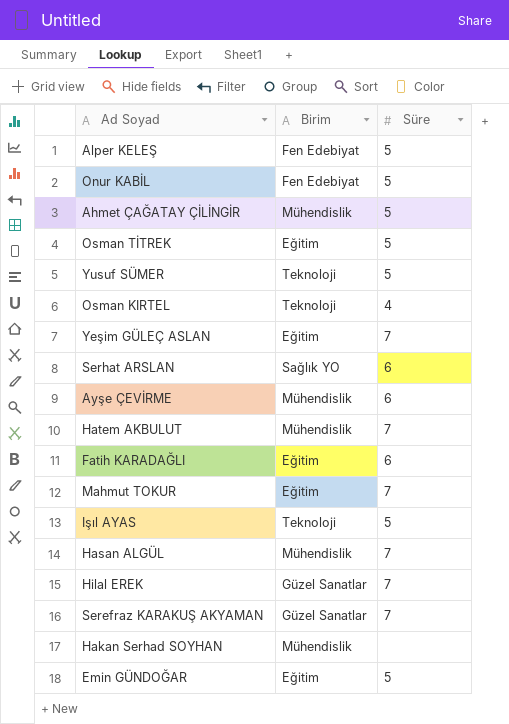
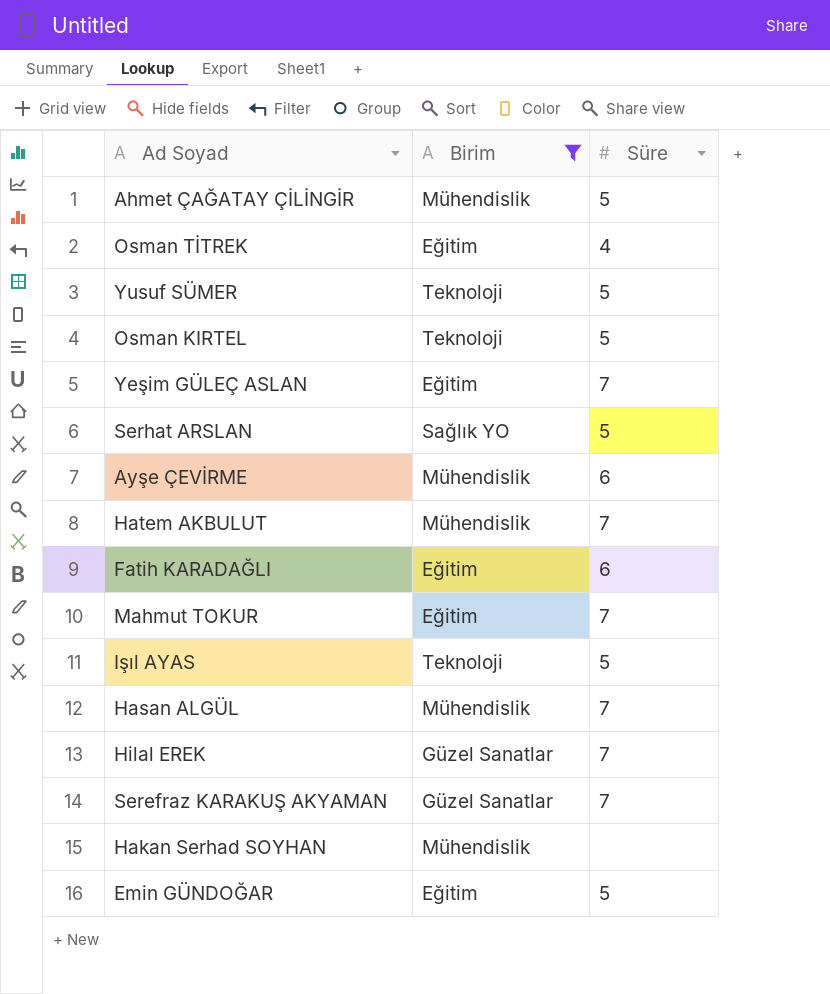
filter: none -> Birim != Fen Edebiyat
Osman TİTREK | Süre: 5 -> 4
Osman KIRTEL | Süre: 4 -> 5
Serhat ARSLAN | Süre: 6 -> 5

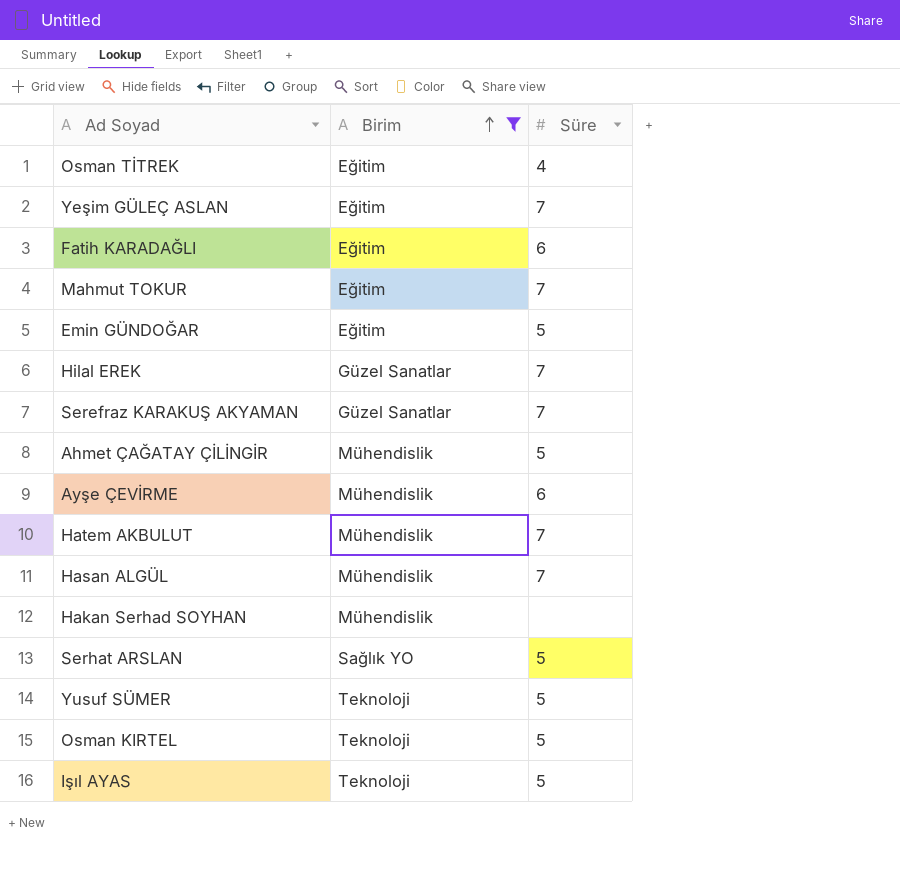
row order: none -> Birim ascending

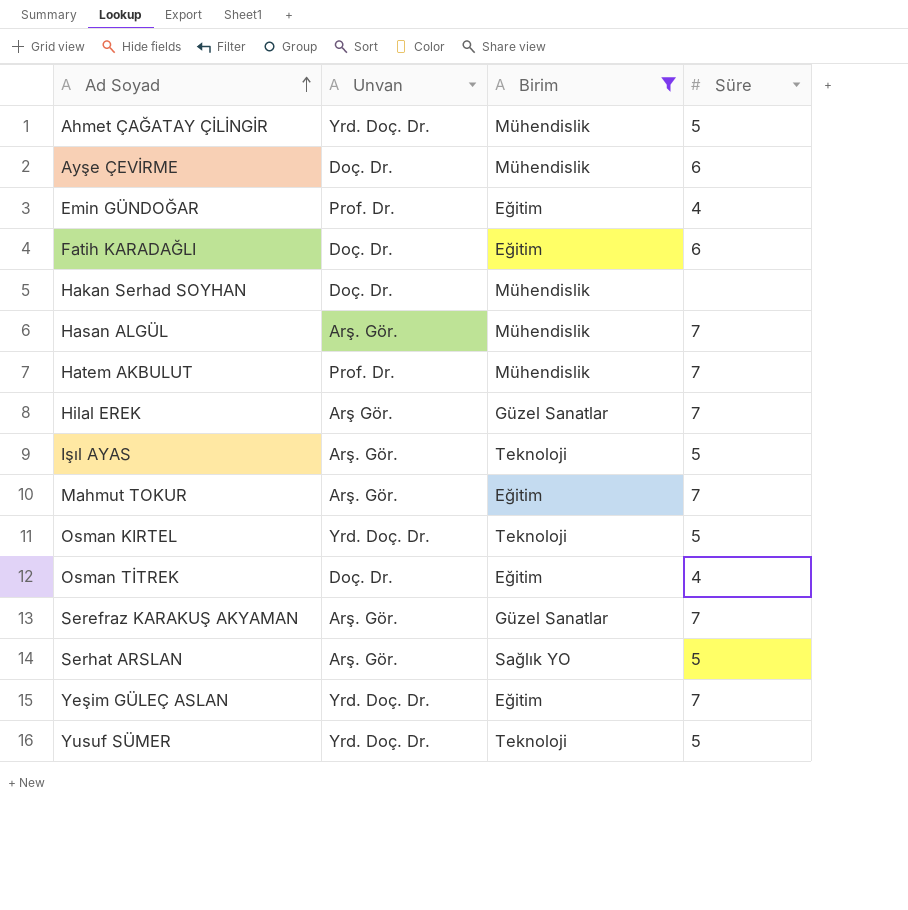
row order: Birim ascending -> Ad Soyad ascending
column Unvan | position: none -> 2
Emin GÜNDOĞAR | Süre: 5 -> 4

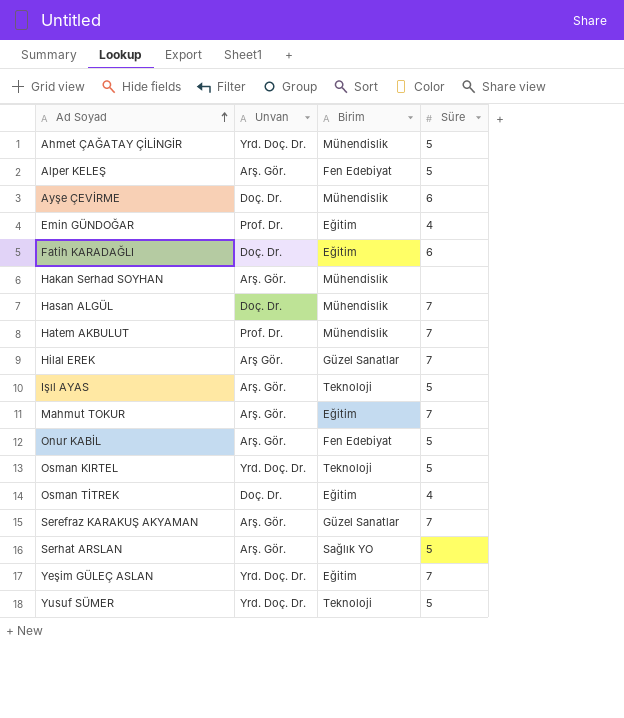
filter: Birim != Fen Edebiyat -> none
Hakan Serhad SOYHAN | Unvan: Doç. Dr. -> Arş. Gör.
Hasan ALGÜL | Unvan: Arş. Gör. -> Doç. Dr.

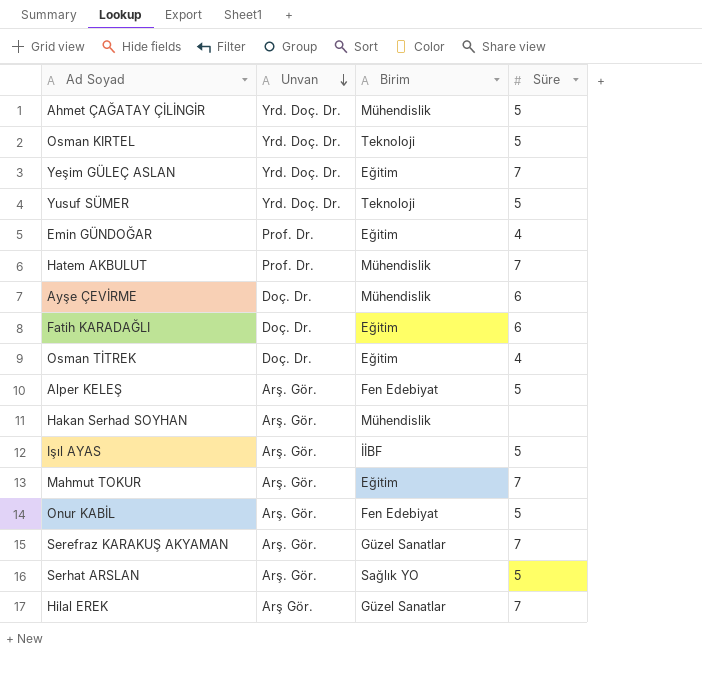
row order: Ad Soyad ascending -> Unvan descending
row Hasan ALGÜL: Doç. Dr. | Mühendislik | 7 -> none
Işıl AYAS | Birim: Teknoloji -> İİBF

